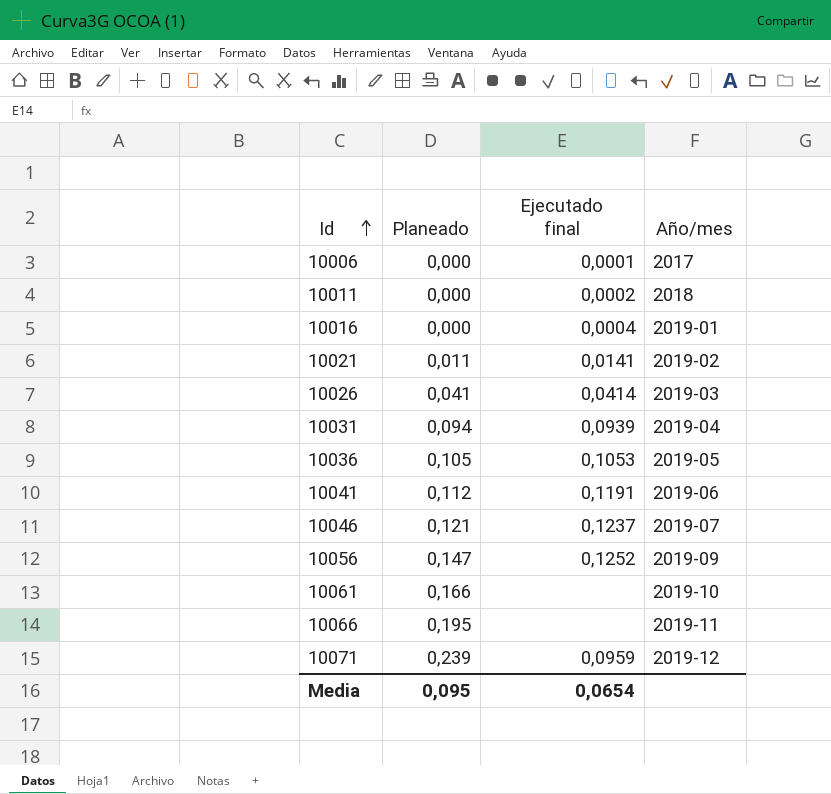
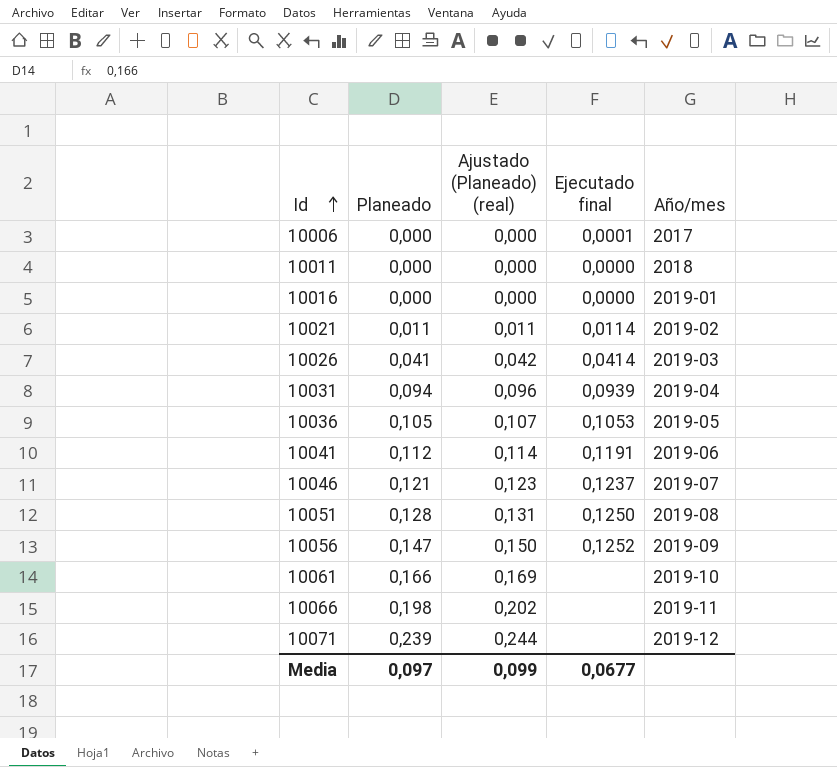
column Ajustado (Planeado) (real) | formula: none -> [Planeado] * 1,02
10011 | Ejecutado final: 0,0002 -> 0,0000
10016 | Ejecutado final: 0,0004 -> 0,0000
10021 | Ejecutado final: 0,0141 -> 0,0114
row 10051: none -> 0,128 | 0,131 | 0,1250 | 2019-08
10066 | Planeado: 0,195 -> 0,198
10071 | Ejecutado final: 0,0959 -> none
Media | Planeado: 0,095 -> 0,097
Media | Ejecutado final: 0,0654 -> 0,0677

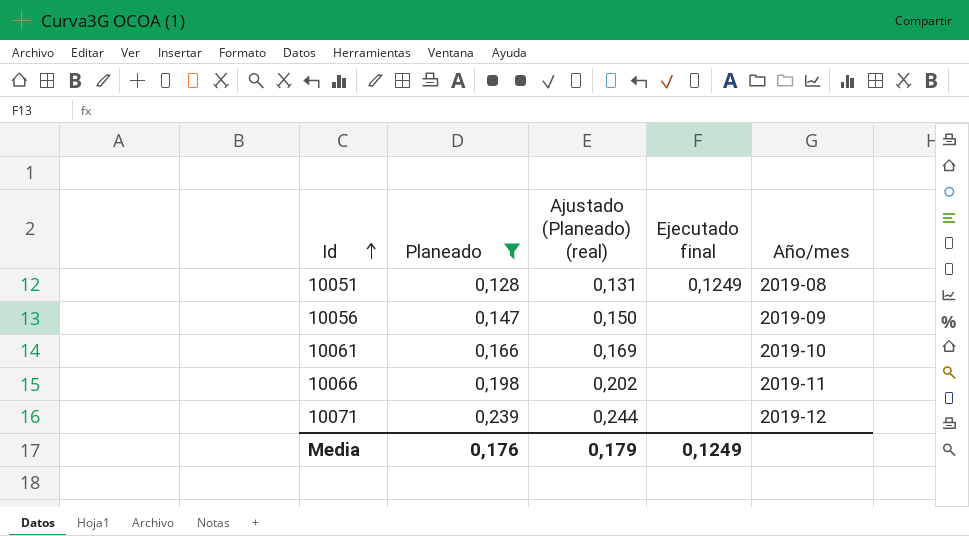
filter: none -> Planeado >= 0,128
10051 | Ejecutado final: 0,1250 -> 0,1249
10056 | Ejecutado final: 0,1252 -> none
Media | Planeado: 0,097 -> 0,176
Media | Ajustado (Planeado) (real): 0,099 -> 0,179
Media | Ejecutado final: 0,0677 -> 0,1249

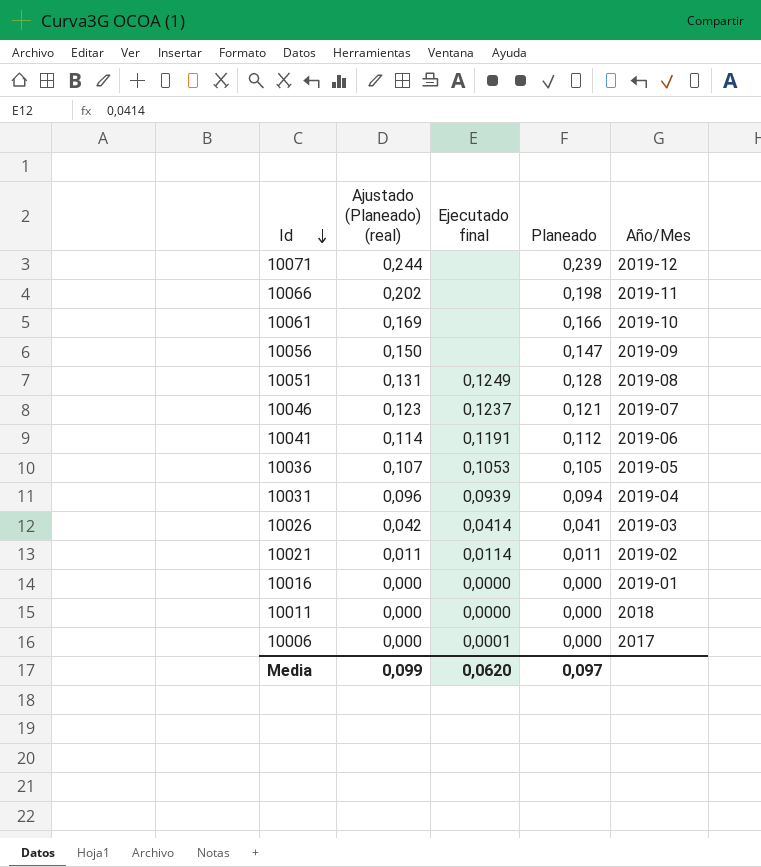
filter: Planeado >= 0,128 -> none
row order: Id ascending -> Id descending
column Planeado | position: 2 -> 4
column name: Año/mes -> Año/Mes
Media | Ajustado (Planeado) (real): 0,179 -> 0,099
Media | Ejecutado final: 0,1249 -> 0,0620
Media | Planeado: 0,176 -> 0,097

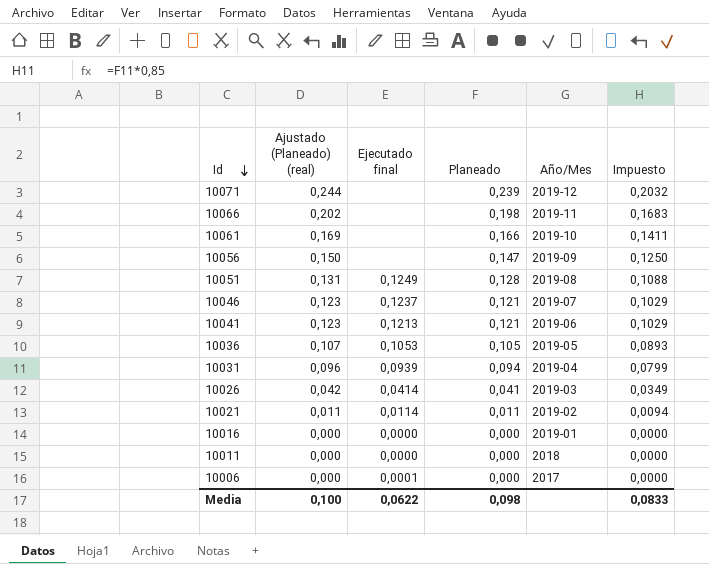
column Impuesto | formula: none -> [Planeado] * 0,85
10041 | Ajustado (Planeado) (real): 0,114 -> 0,123
10041 | Ejecutado final: 0,1191 -> 0,1213
10041 | Planeado: 0,112 -> 0,121
Media | Ajustado (Planeado) (real): 0,099 -> 0,100
Media | Ejecutado final: 0,0620 -> 0,0622
Media | Planeado: 0,097 -> 0,098

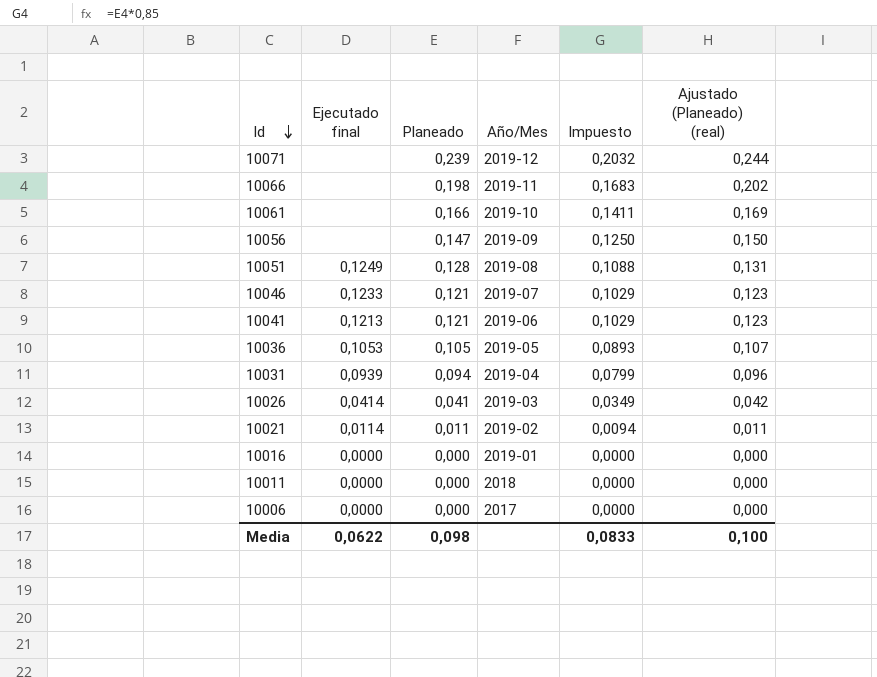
column Ajustado (Planeado) (real) | position: 2 -> 6
10046 | Ejecutado final: 0,1237 -> 0,1233
10006 | Ejecutado final: 0,0001 -> 0,0000

